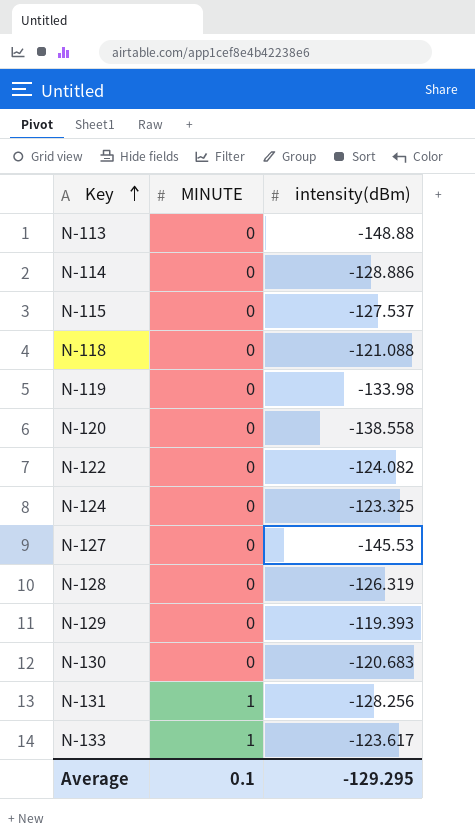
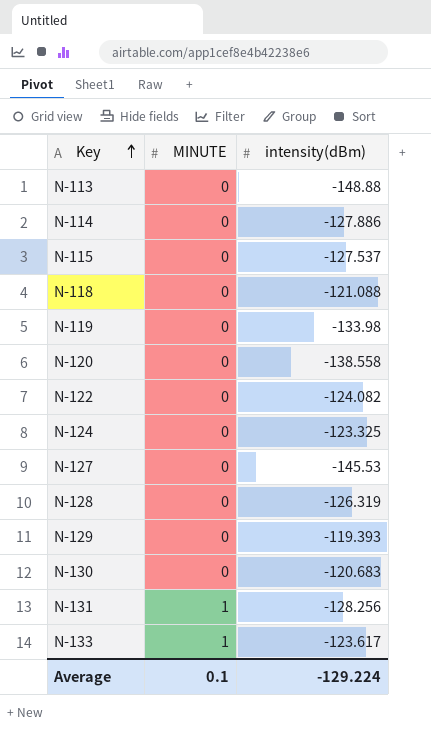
N-114 | intensity(dBm): -128.886 -> -127.886
Average | intensity(dBm): -129.295 -> -129.224

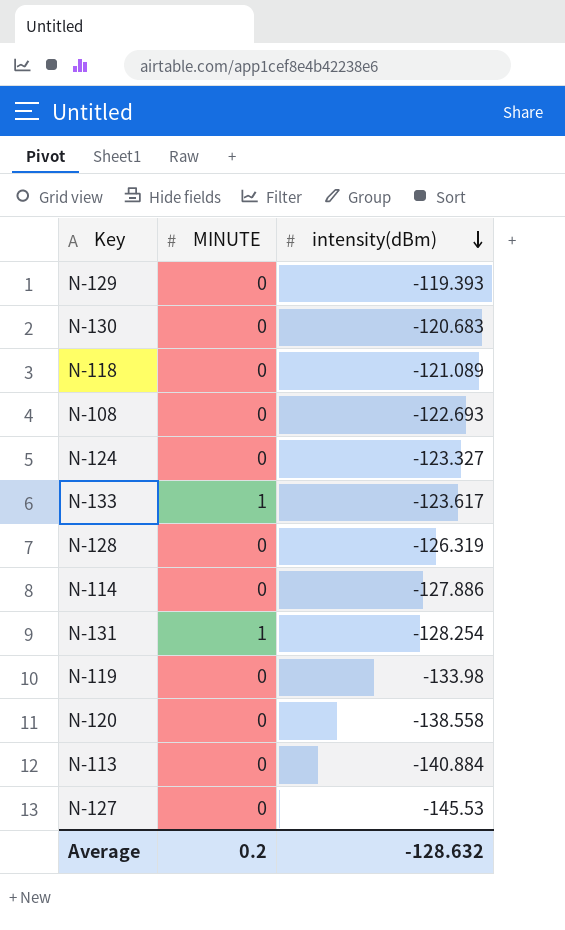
row order: Key ascending -> intensity(dBm) descending
row N-115: 0 | -127.537 -> none
row N-122: 0 | -124.082 -> none
N-118 | intensity(dBm): -121.088 -> -121.089
row N-108: none -> 0 | -122.693
N-124 | intensity(dBm): -123.325 -> -123.327
N-131 | intensity(dBm): -128.256 -> -128.254
N-113 | intensity(dBm): -148.88 -> -140.884
Average | MINUTE: 0.1 -> 0.2
Average | intensity(dBm): -129.224 -> -128.632

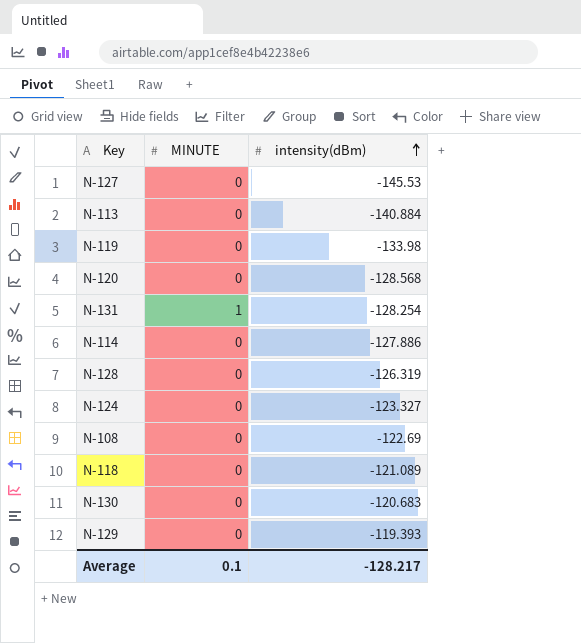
row order: intensity(dBm) descending -> intensity(dBm) ascending
row N-133: 1 | -123.617 -> none
N-120 | intensity(dBm): -138.558 -> -128.568
N-108 | intensity(dBm): -122.693 -> -122.69
Average | MINUTE: 0.2 -> 0.1
Average | intensity(dBm): -128.632 -> -128.217

